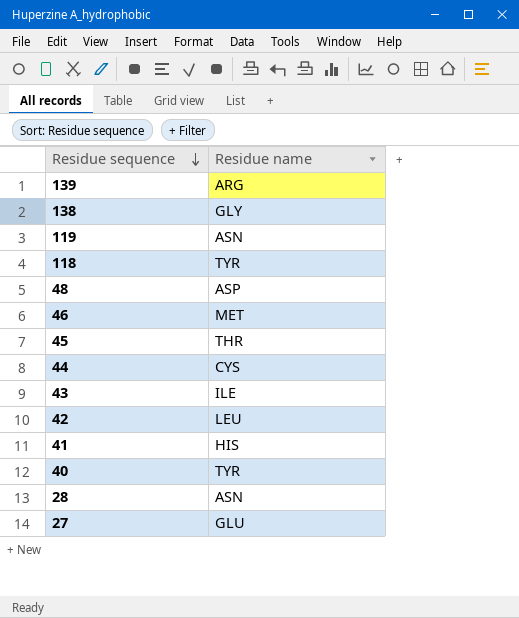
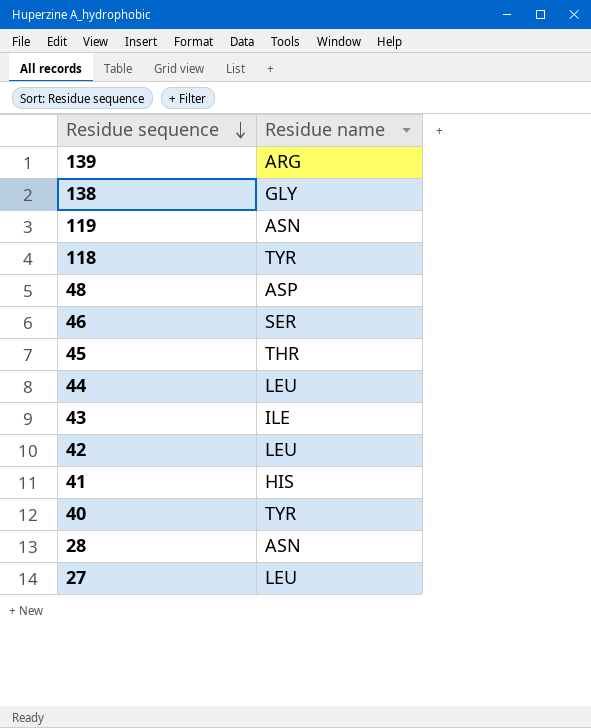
46 | Residue name: MET -> SER
44 | Residue name: CYS -> LEU
27 | Residue name: GLU -> LEU

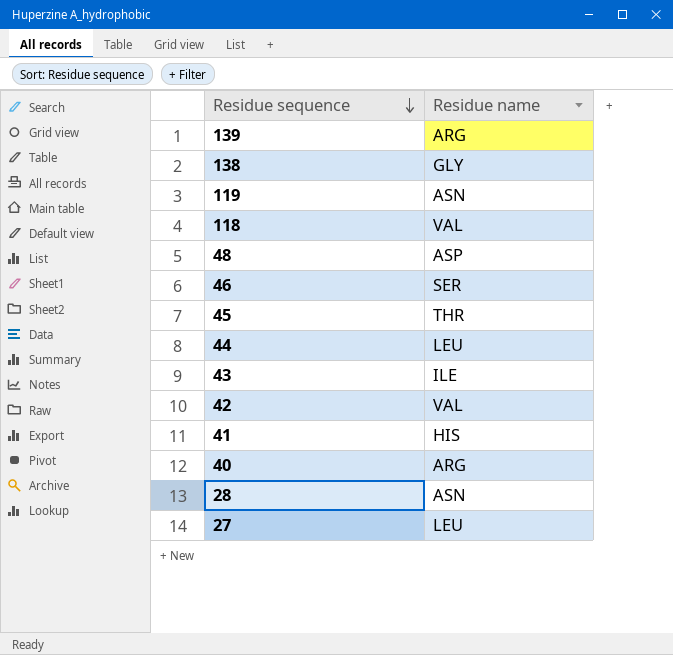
118 | Residue name: TYR -> VAL
42 | Residue name: LEU -> VAL
40 | Residue name: TYR -> ARG

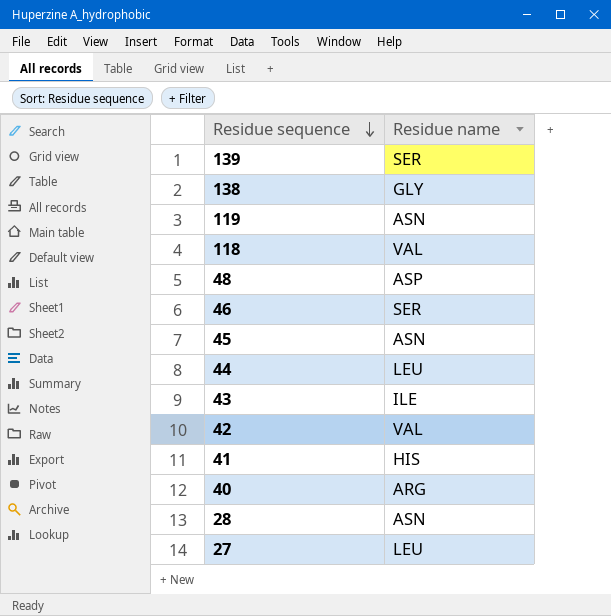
139 | Residue name: ARG -> SER
45 | Residue name: THR -> ASN

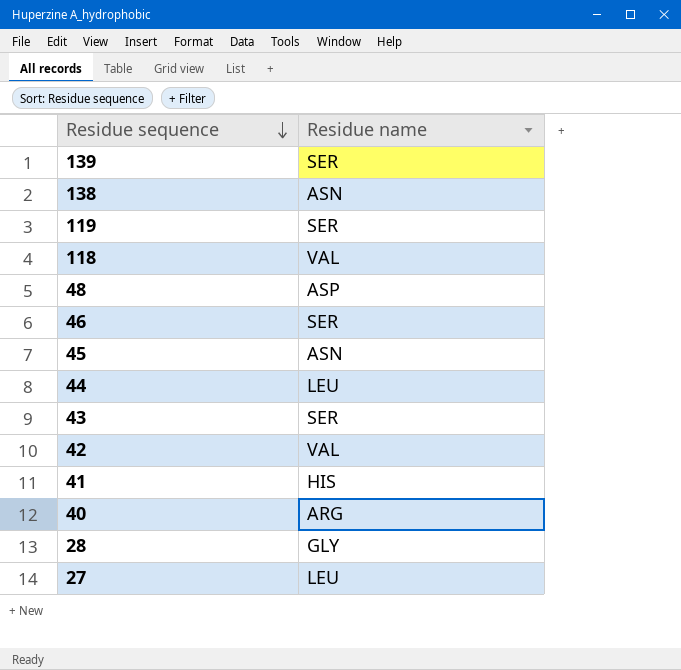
138 | Residue name: GLY -> ASN
119 | Residue name: ASN -> SER
43 | Residue name: ILE -> SER
28 | Residue name: ASN -> GLY

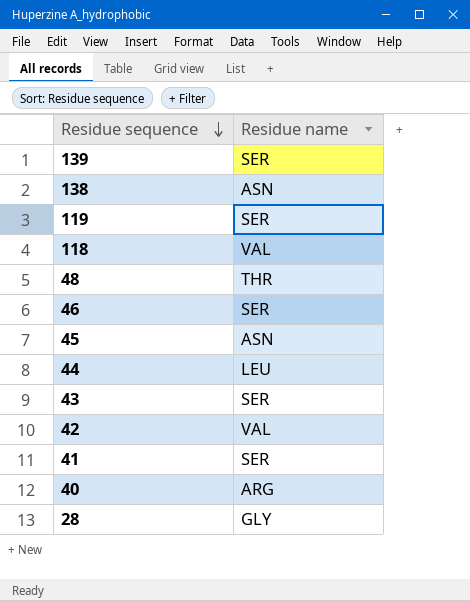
row 27: LEU -> none
48 | Residue name: ASP -> THR
41 | Residue name: HIS -> SER

